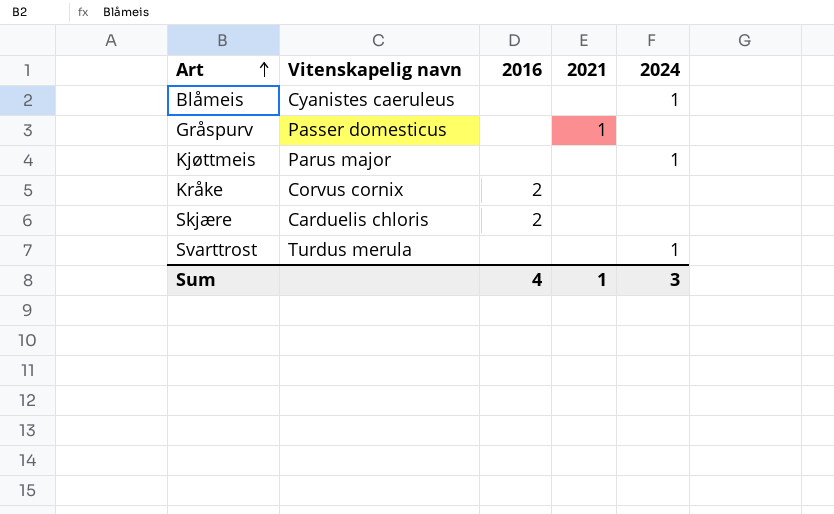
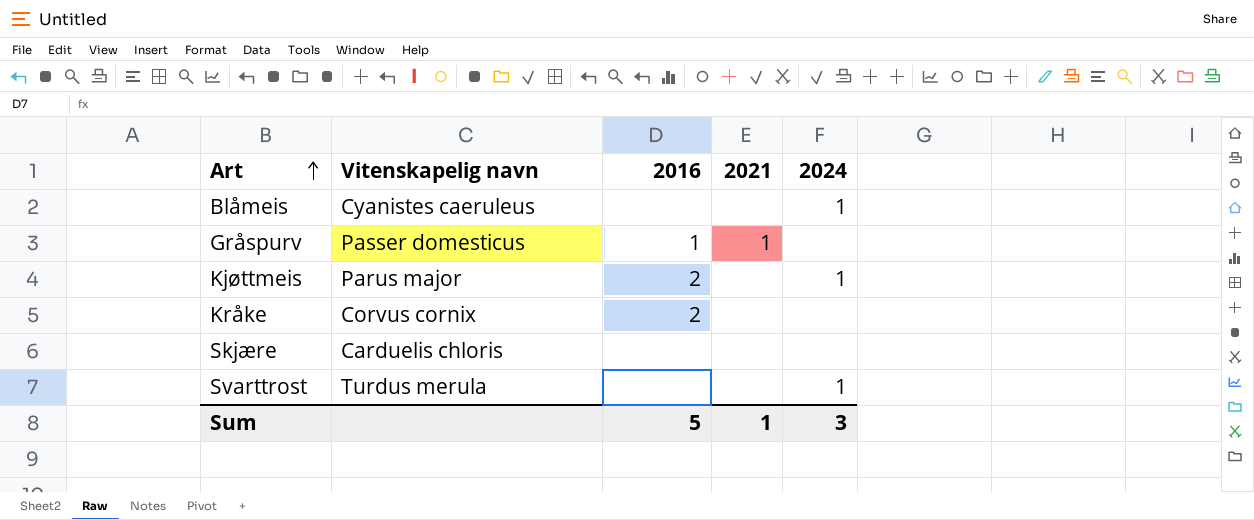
Gråspurv | 2016: none -> 1
Kjøttmeis | 2016: none -> 2
Skjære | 2016: 2 -> none
Sum | 2016: 4 -> 5

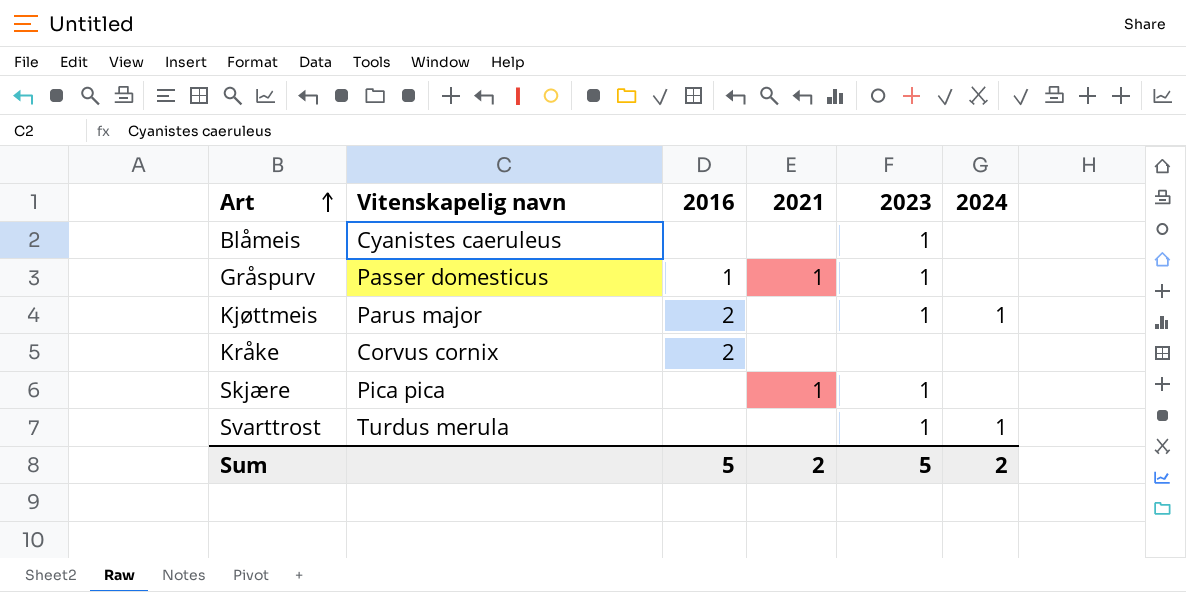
column 2023 | position: none -> 5
Blåmeis | 2024: 1 -> none
Skjære | Vitenskapelig navn: Carduelis chloris -> Pica pica
Skjære | 2021: none -> 1
Sum | 2021: 1 -> 2
Sum | 2024: 3 -> 2

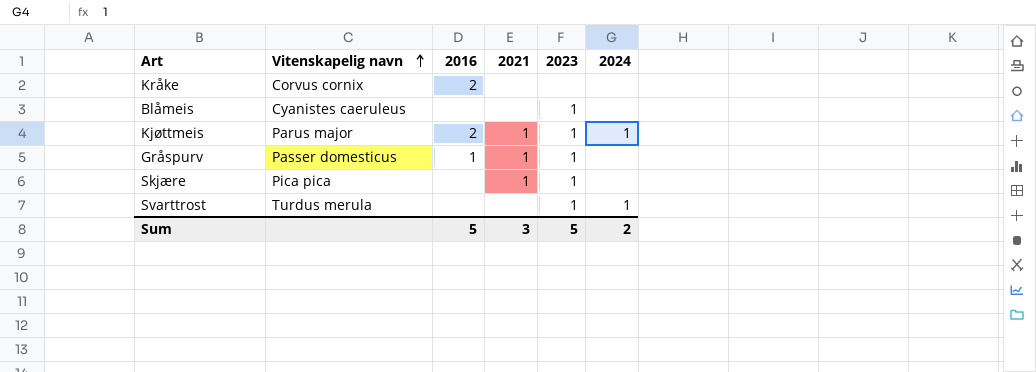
row order: Art ascending -> Vitenskapelig navn ascending
Kjøttmeis | 2021: none -> 1
Sum | 2021: 2 -> 3

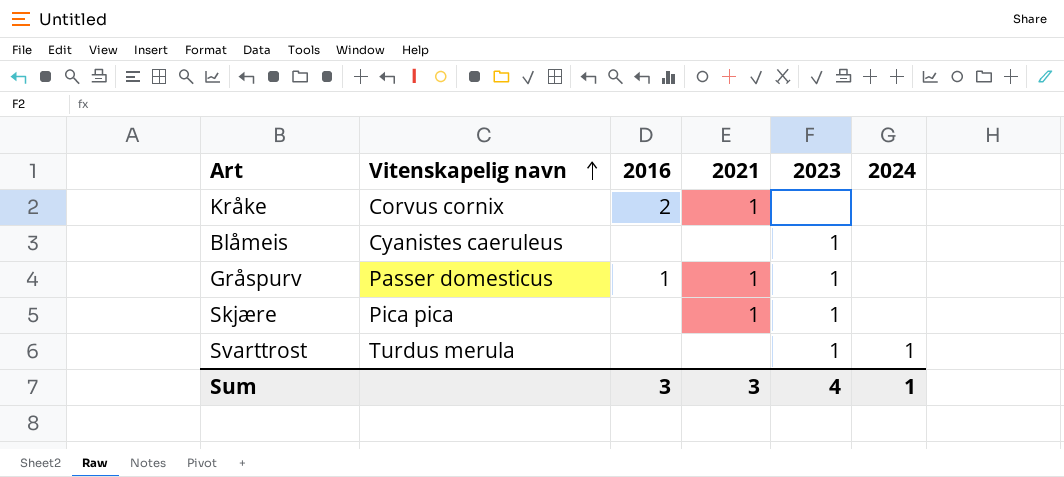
row Kjøttmeis: Parus major | 2 | 1 | 1 | 1 -> none
Kråke | 2021: none -> 1
Sum | 2016: 5 -> 3
Sum | 2023: 5 -> 4
Sum | 2024: 2 -> 1

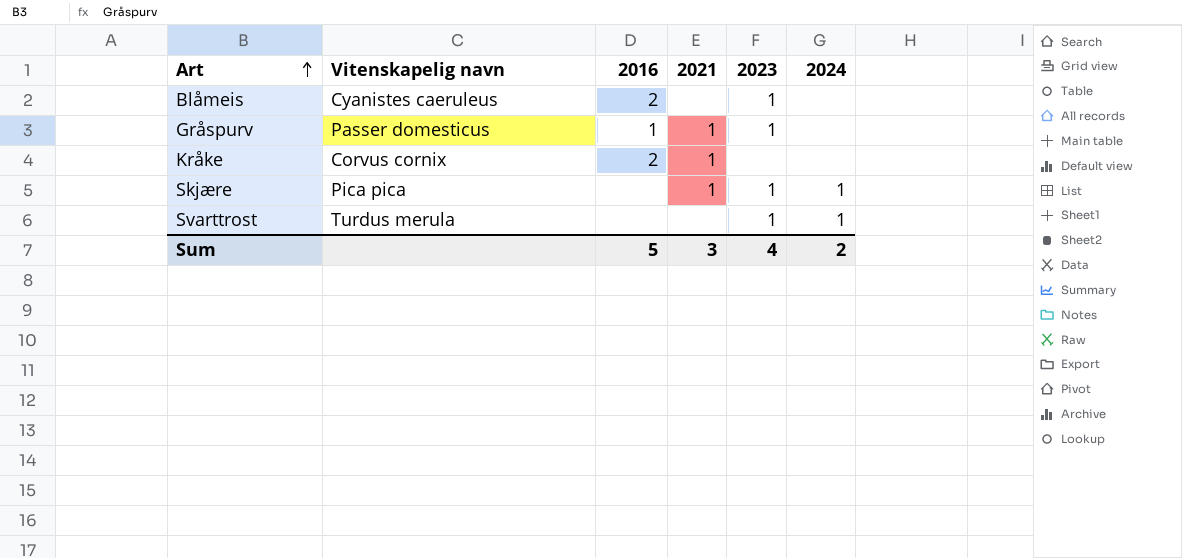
row order: Vitenskapelig navn ascending -> Art ascending
Blåmeis | 2016: none -> 2
Skjære | 2024: none -> 1
Sum | 2016: 3 -> 5
Sum | 2024: 1 -> 2

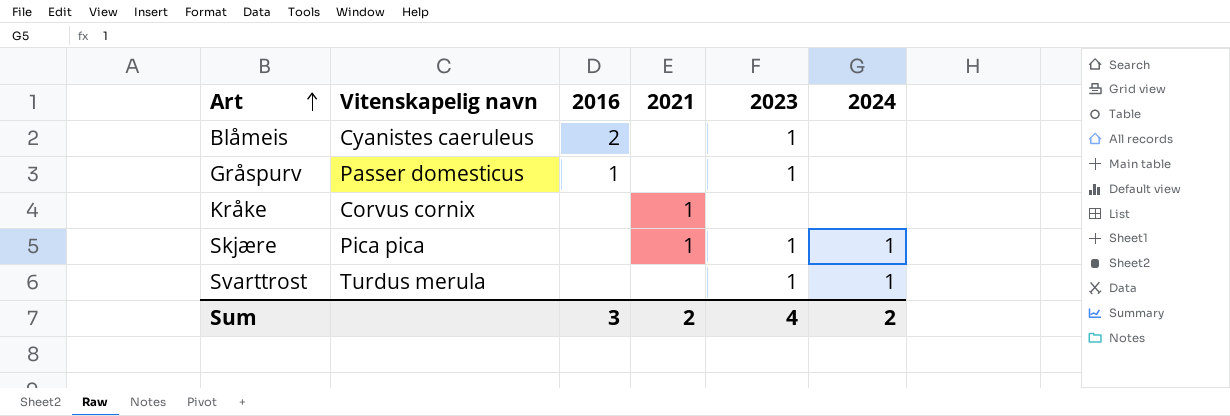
Gråspurv | 2021: 1 -> none
Kråke | 2016: 2 -> none
Sum | 2016: 5 -> 3
Sum | 2021: 3 -> 2

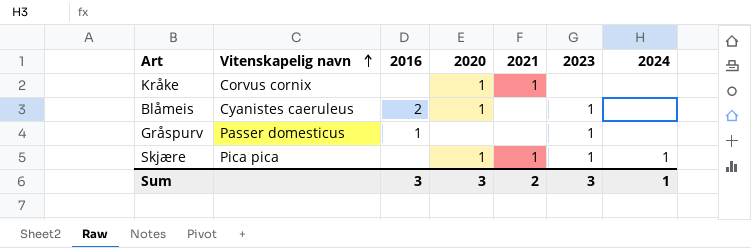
row order: Art ascending -> Vitenskapelig navn ascending
column 2020 | position: none -> 4
row Svarttrost: Turdus merula | none | none | 1 | 1 -> none
Sum | 2023: 4 -> 3
Sum | 2024: 2 -> 1

